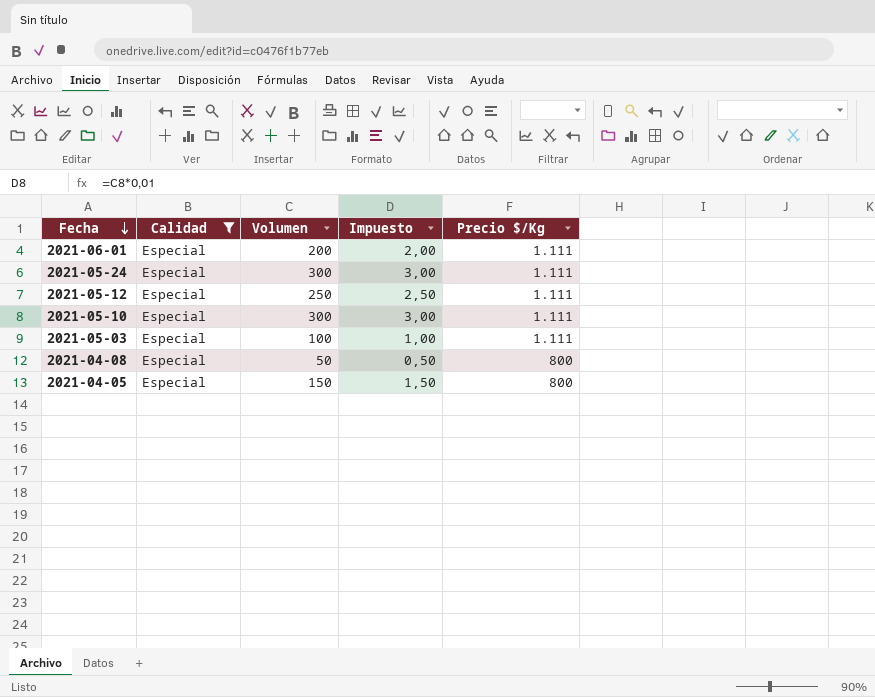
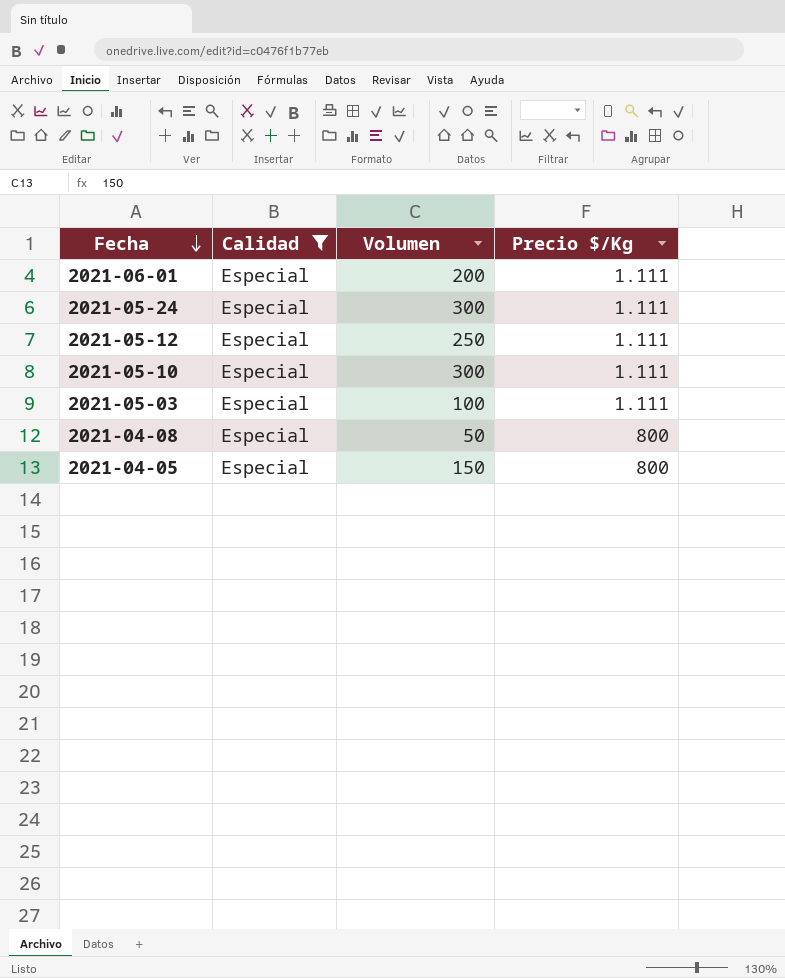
column Impuesto | formula: [Volumen] * 0,01 -> none

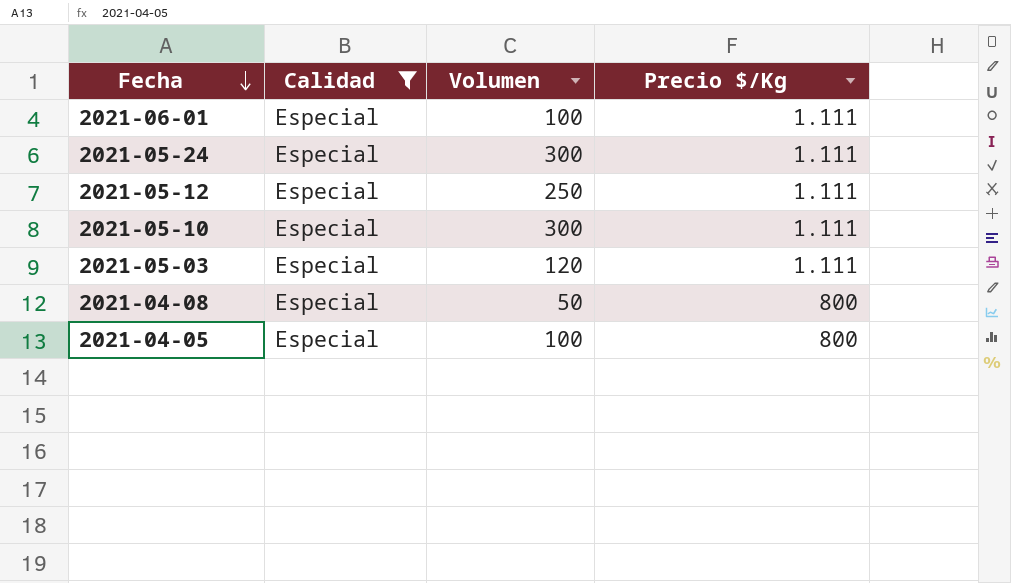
2021-06-01 | Volumen: 200 -> 100
2021-05-03 | Volumen: 100 -> 120
2021-04-05 | Volumen: 150 -> 100

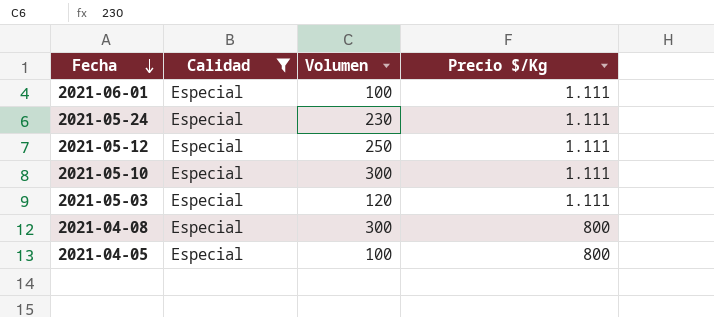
2021-05-24 | Volumen: 300 -> 230
2021-04-08 | Volumen: 50 -> 300

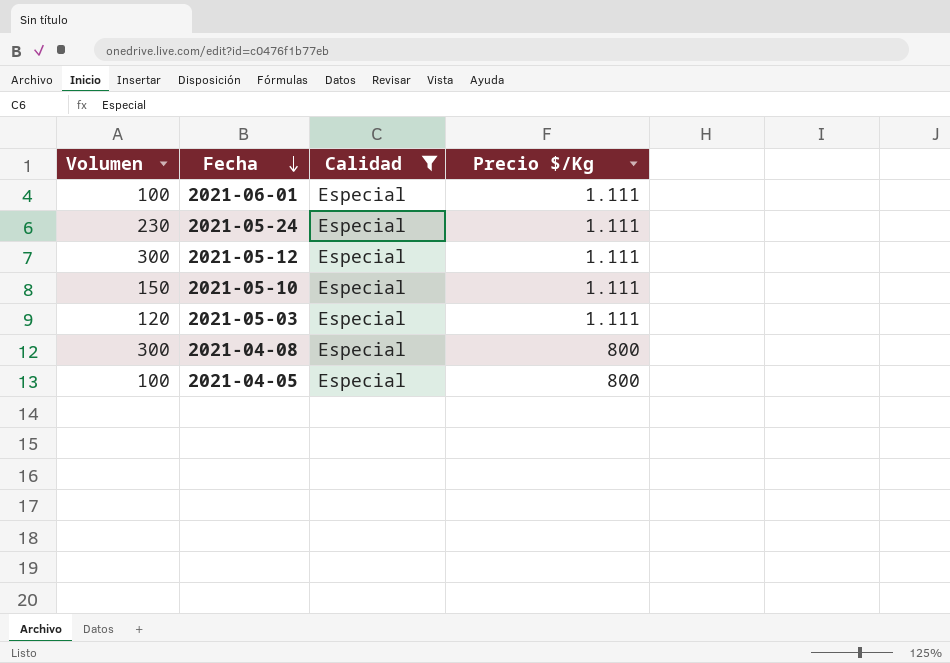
column Volumen | position: 3 -> 1
2021-05-12 | Volumen: 250 -> 300
2021-05-10 | Volumen: 300 -> 150

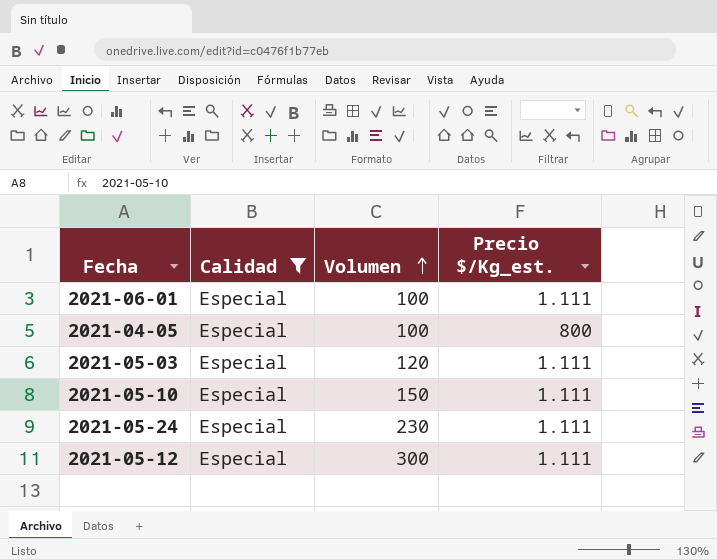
row order: Fecha descending -> Volumen ascending
column Volumen | position: 1 -> 3
column name: Precio $/Kg -> Precio $/Kg_est.
row 2021-04-08: 300 | Especial | 800 -> none

